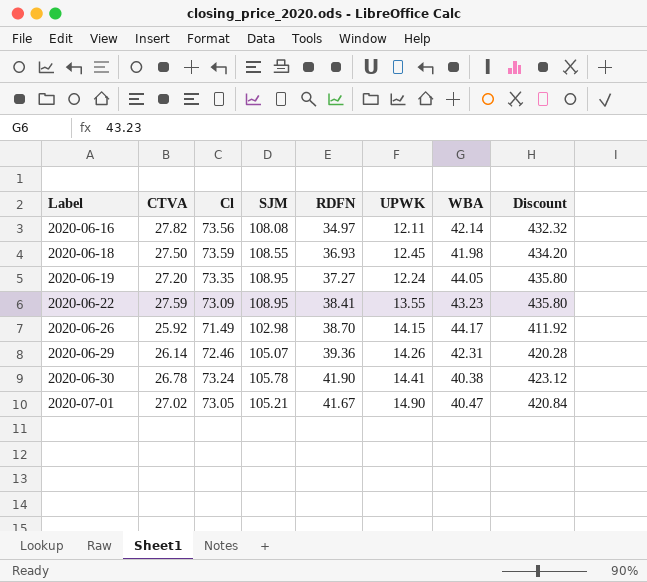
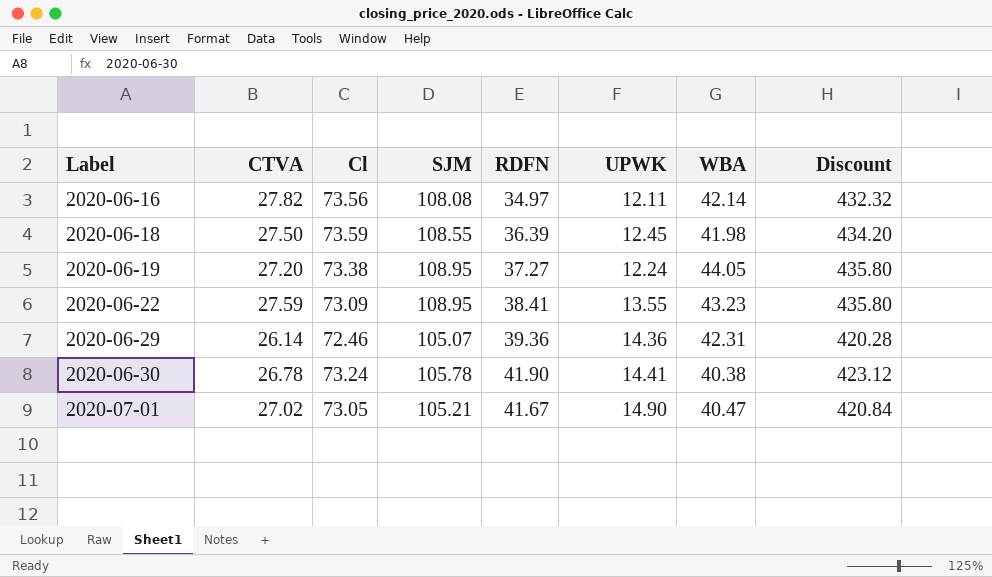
row 2020-06-26: 25.92 | 71.49 | 102.98 | 38.70 | 14.15 | 44.17 | 411.92 -> none
2020-06-18 | RDFN: 36.93 -> 36.39
2020-06-19 | Cl: 73.35 -> 73.38
2020-06-29 | UPWK: 14.26 -> 14.36

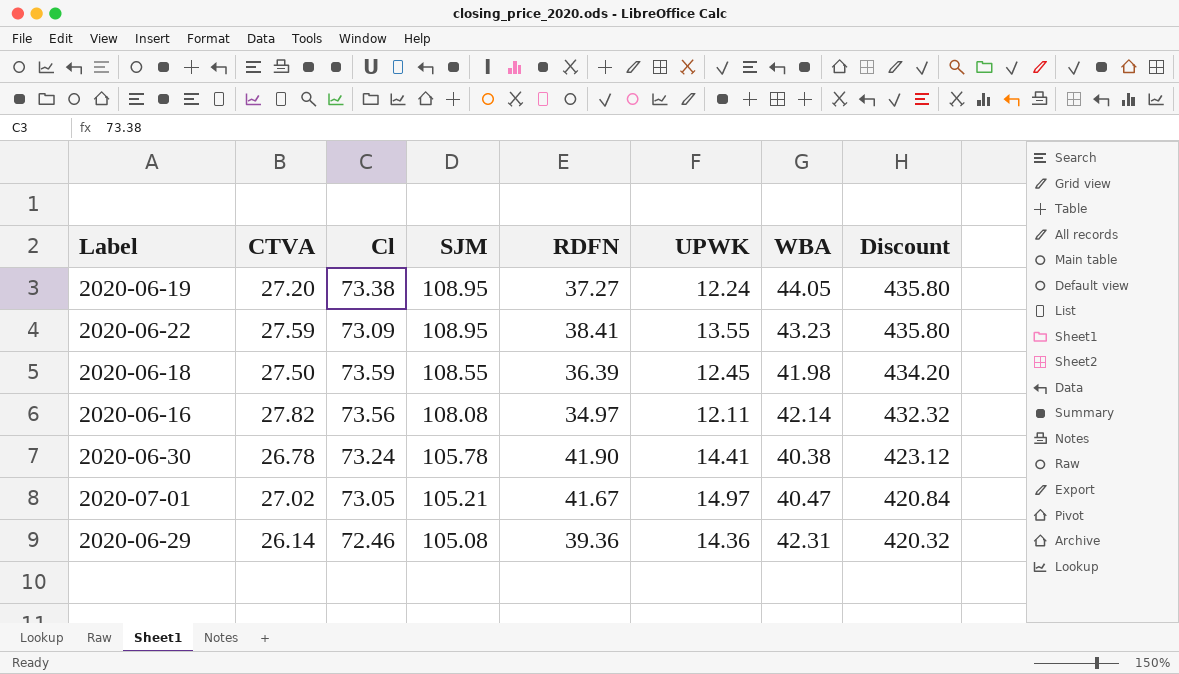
row order: Label ascending -> SJM descending
2020-07-01 | UPWK: 14.90 -> 14.97
2020-06-29 | SJM: 105.07 -> 105.08
2020-06-29 | Discount: 420.28 -> 420.32

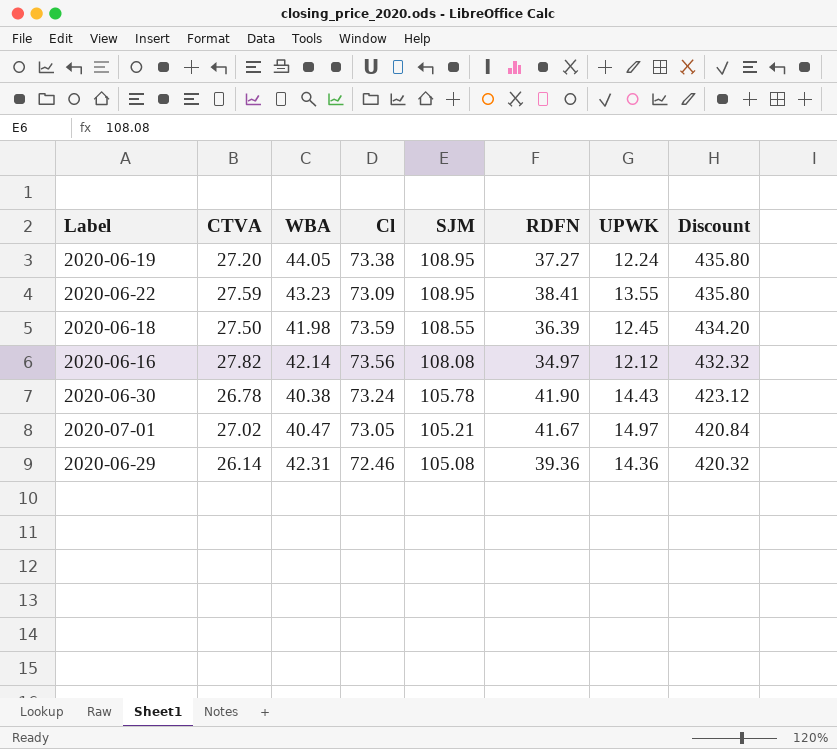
column WBA | position: 7 -> 3
2020-06-16 | UPWK: 12.11 -> 12.12
2020-06-30 | UPWK: 14.41 -> 14.43

